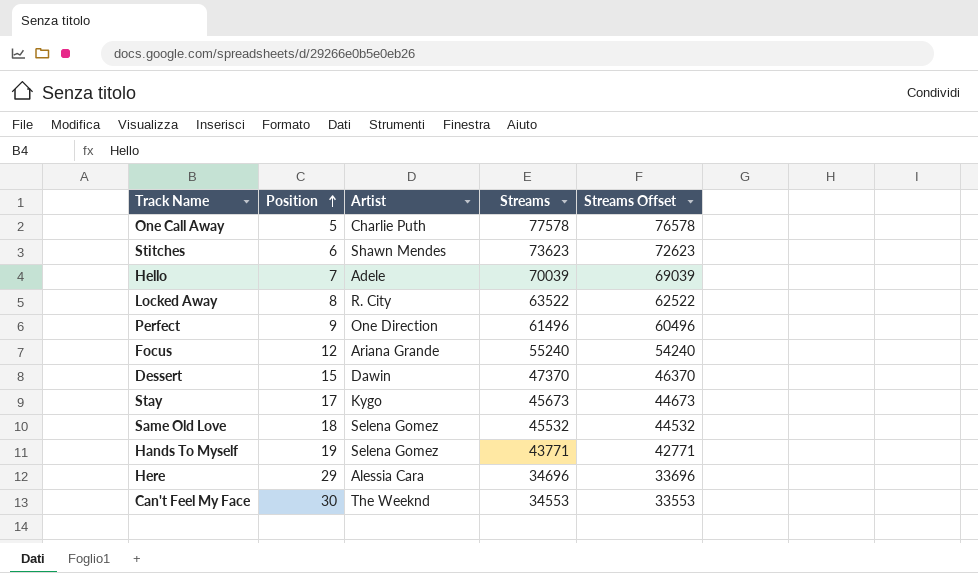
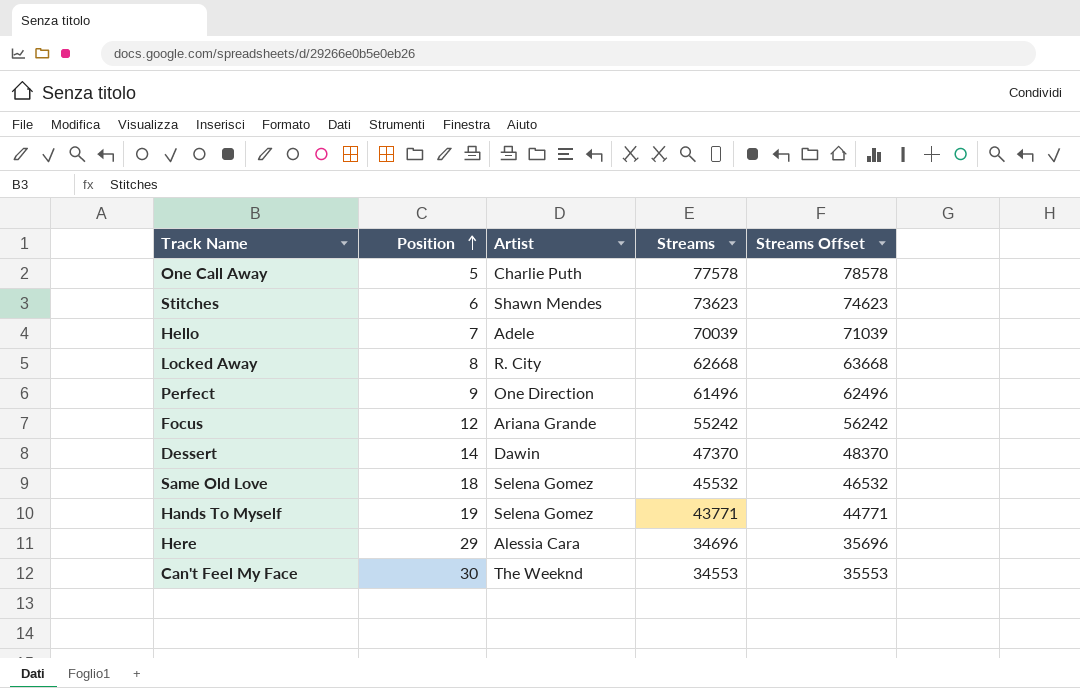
column Streams Offset | formula: [Streams] - 1000 -> [Streams] + 1000
row Stay: 17 | Kygo | 45673 | 44673 -> none
Locked Away | Streams: 63522 -> 62668
Focus | Streams: 55240 -> 55242
Dessert | Position: 15 -> 14

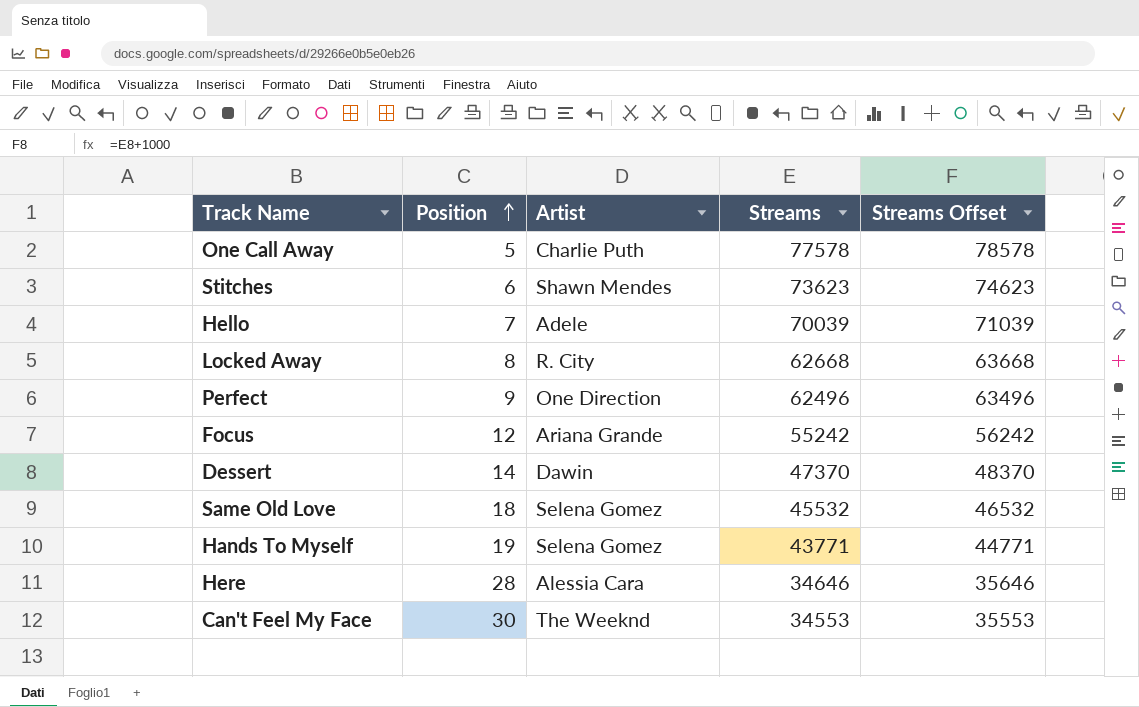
Perfect | Streams: 61496 -> 62496
Perfect | Streams Offset: 62496 -> 63496
Here | Position: 29 -> 28
Here | Streams: 34696 -> 34646
Here | Streams Offset: 35696 -> 35646

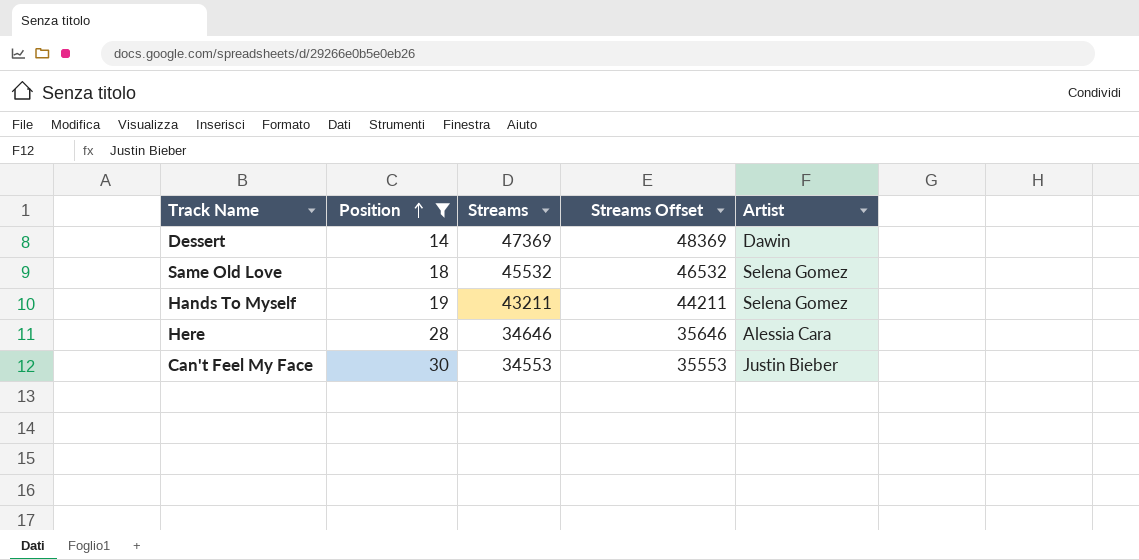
filter: none -> Position >= 14
column Artist | position: 3 -> 5
Dessert | Streams: 47370 -> 47369
Dessert | Streams Offset: 48370 -> 48369
Hands To Myself | Streams: 43771 -> 43211
Hands To Myself | Streams Offset: 44771 -> 44211
Can't Feel My Face | Artist: The Weeknd -> Justin Bieber

